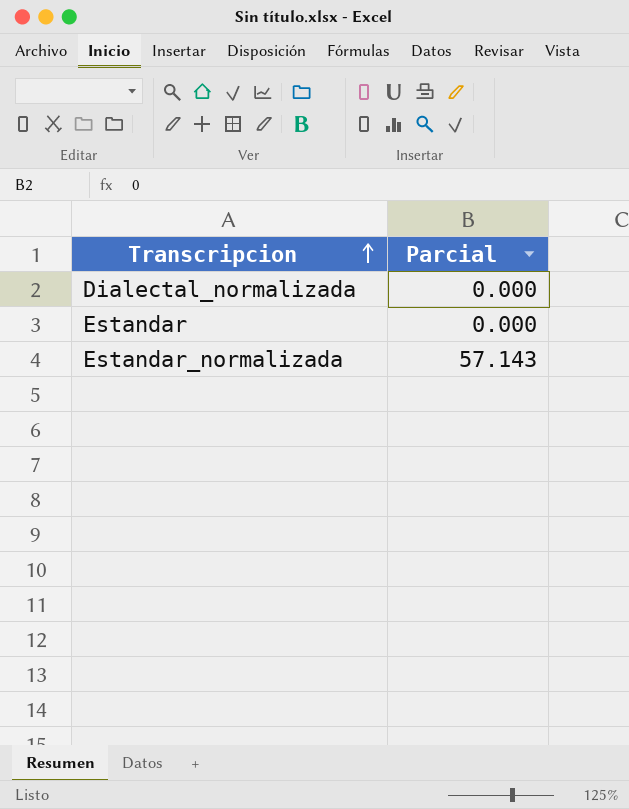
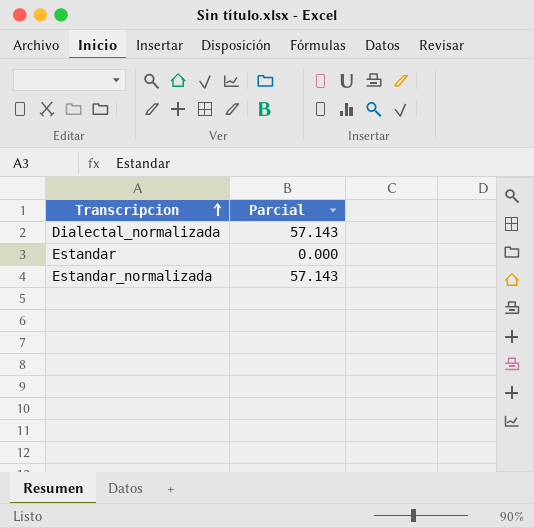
Dialectal_normalizada | Parcial: 0.000 -> 57.143

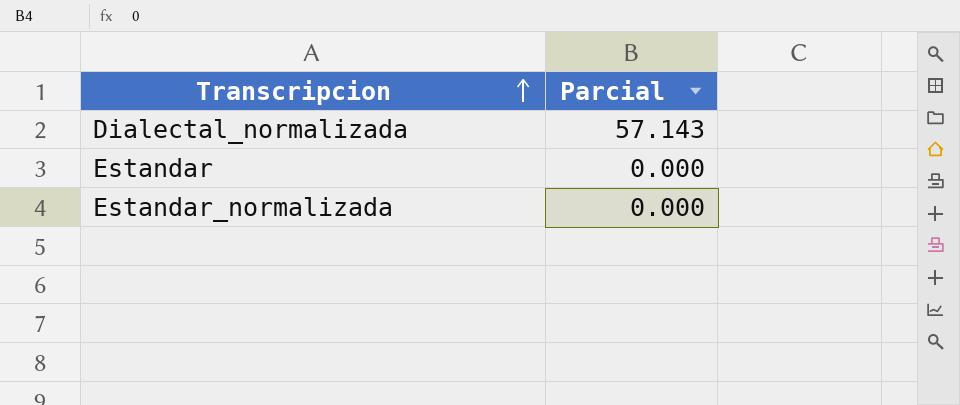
Estandar_normalizada | Parcial: 57.143 -> 0.000

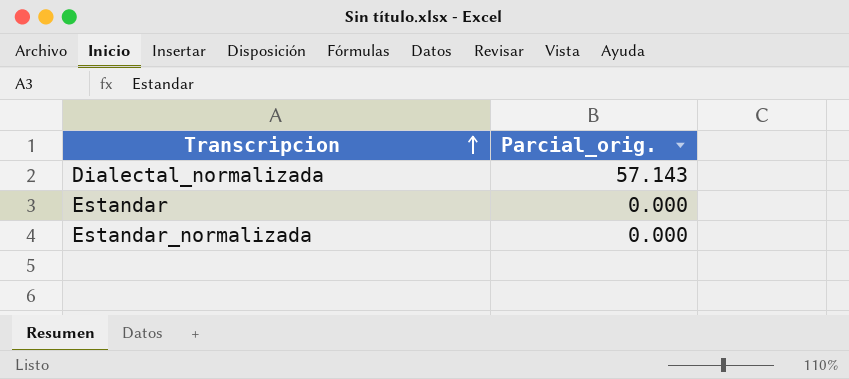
column name: Parcial -> Parcial_orig.

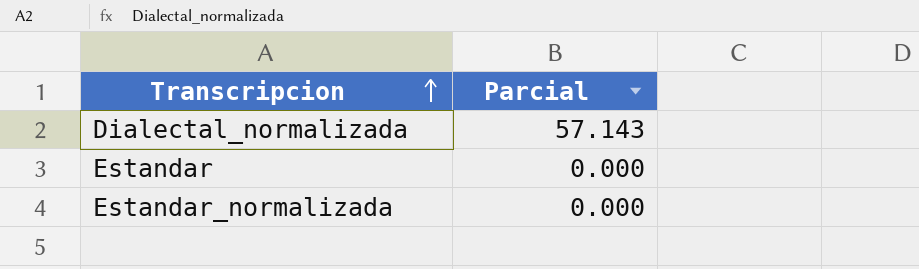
column name: Parcial_orig. -> Parcial

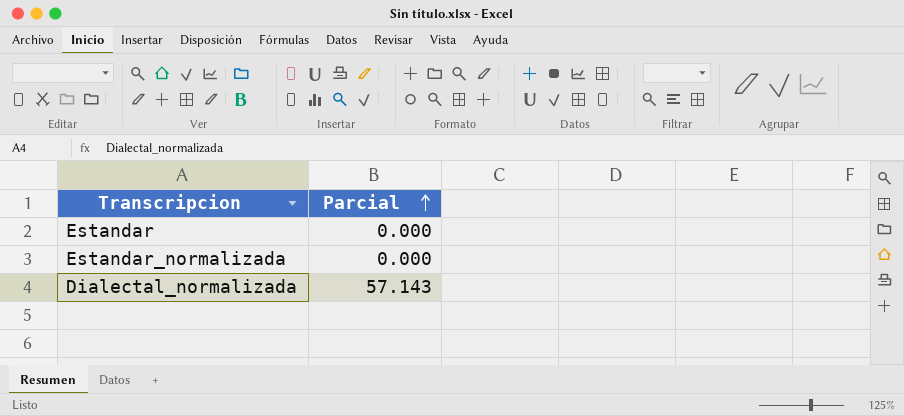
row order: Transcripcion ascending -> Parcial ascending

